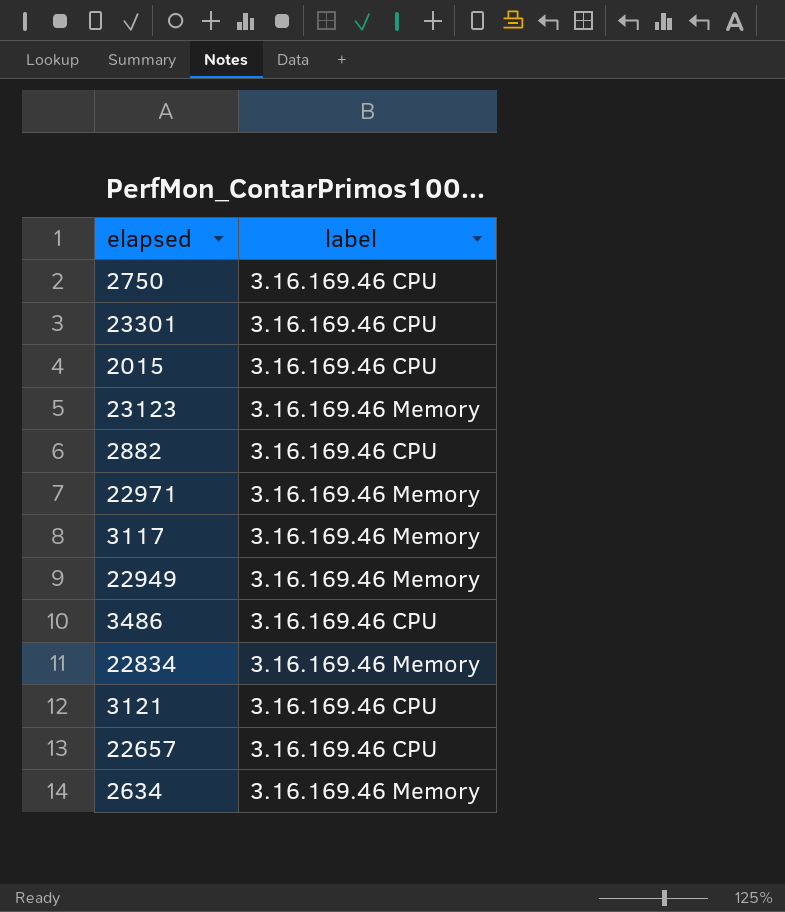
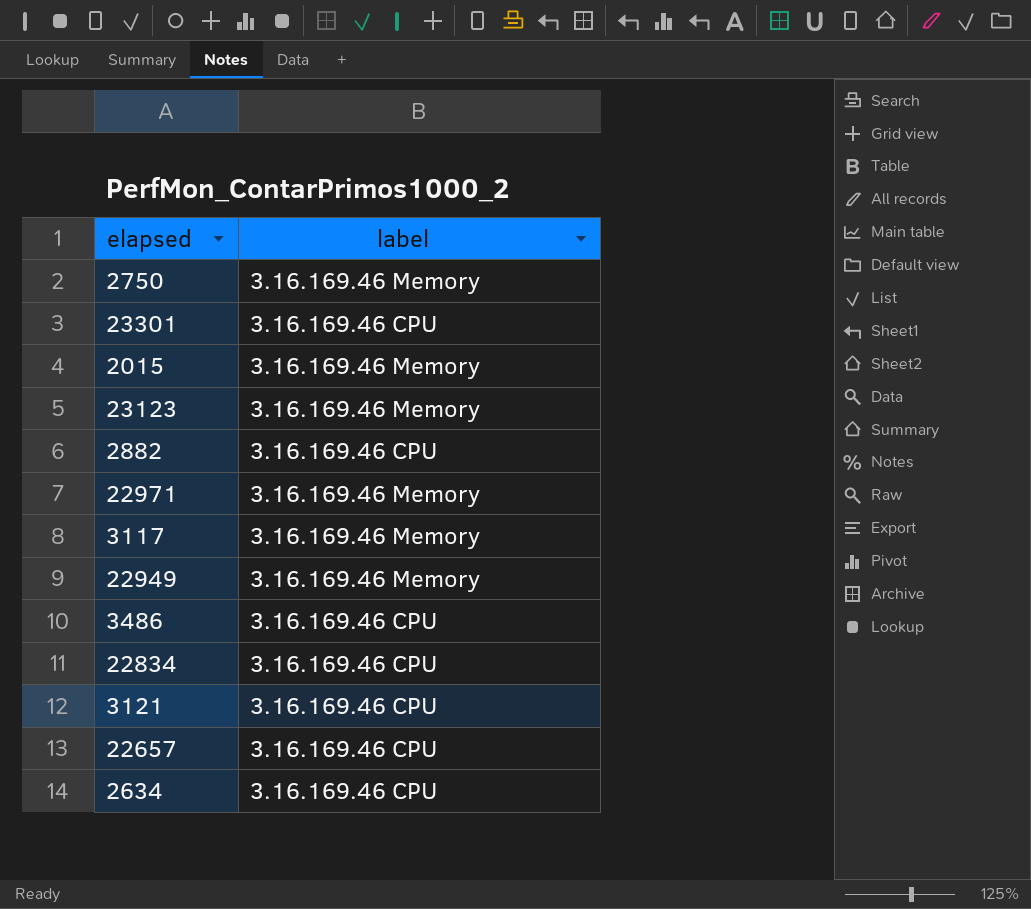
2750 | label: 3.16.169.46 CPU -> 3.16.169.46 Memory
2015 | label: 3.16.169.46 CPU -> 3.16.169.46 Memory
22834 | label: 3.16.169.46 Memory -> 3.16.169.46 CPU
2634 | label: 3.16.169.46 Memory -> 3.16.169.46 CPU

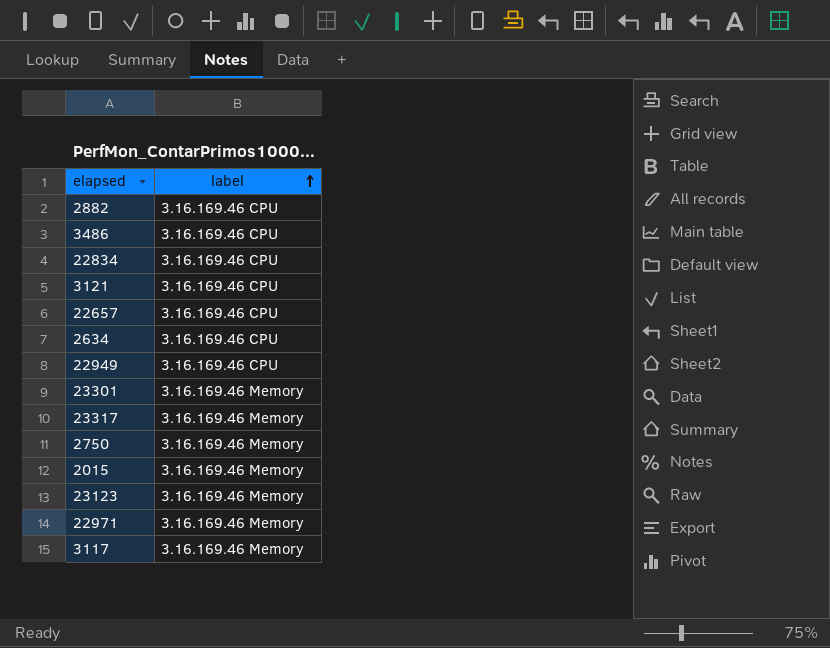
row order: none -> label ascending
22949 | label: 3.16.169.46 Memory -> 3.16.169.46 CPU
23301 | label: 3.16.169.46 CPU -> 3.16.169.46 Memory
row 23317: none -> 3.16.169.46 Memory

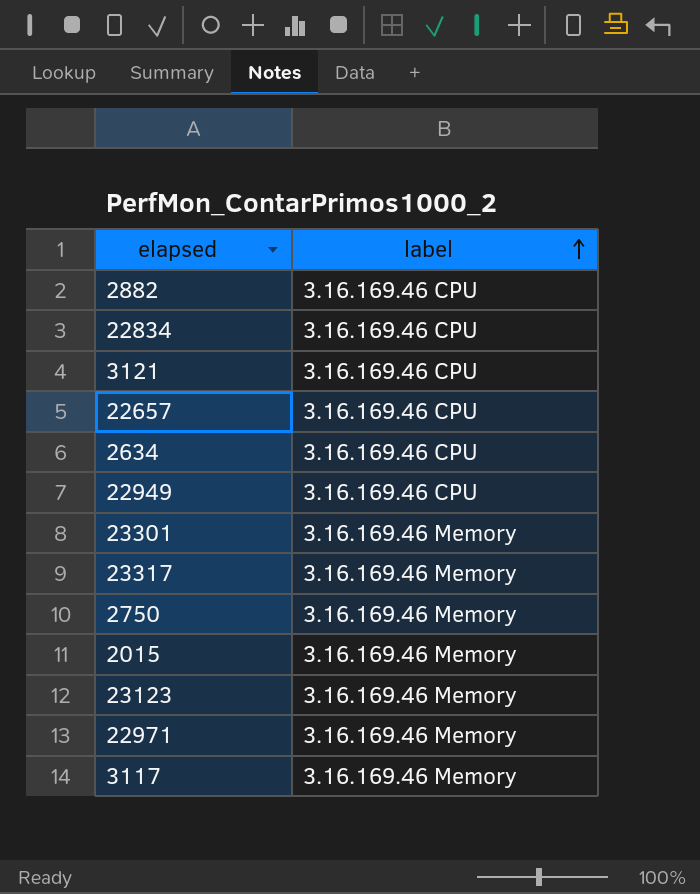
row 3486: 3.16.169.46 CPU -> none

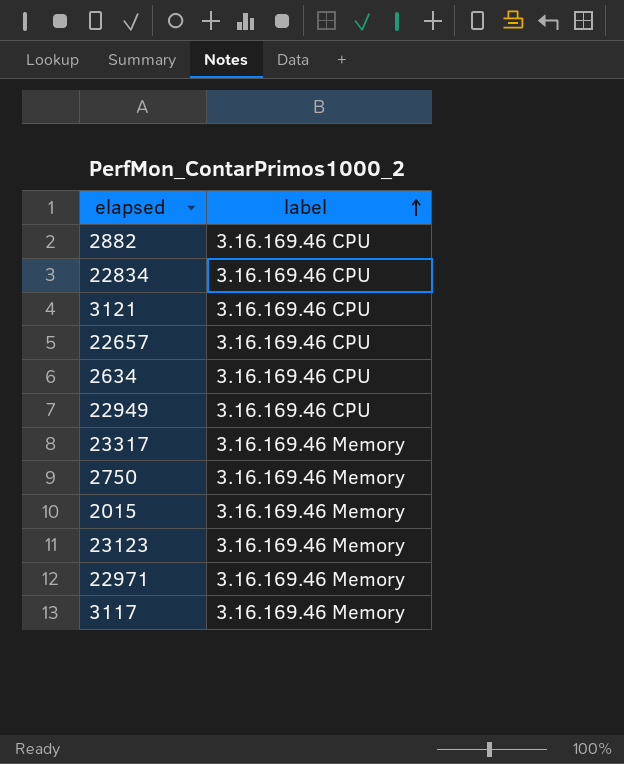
row 23301: 3.16.169.46 Memory -> none

